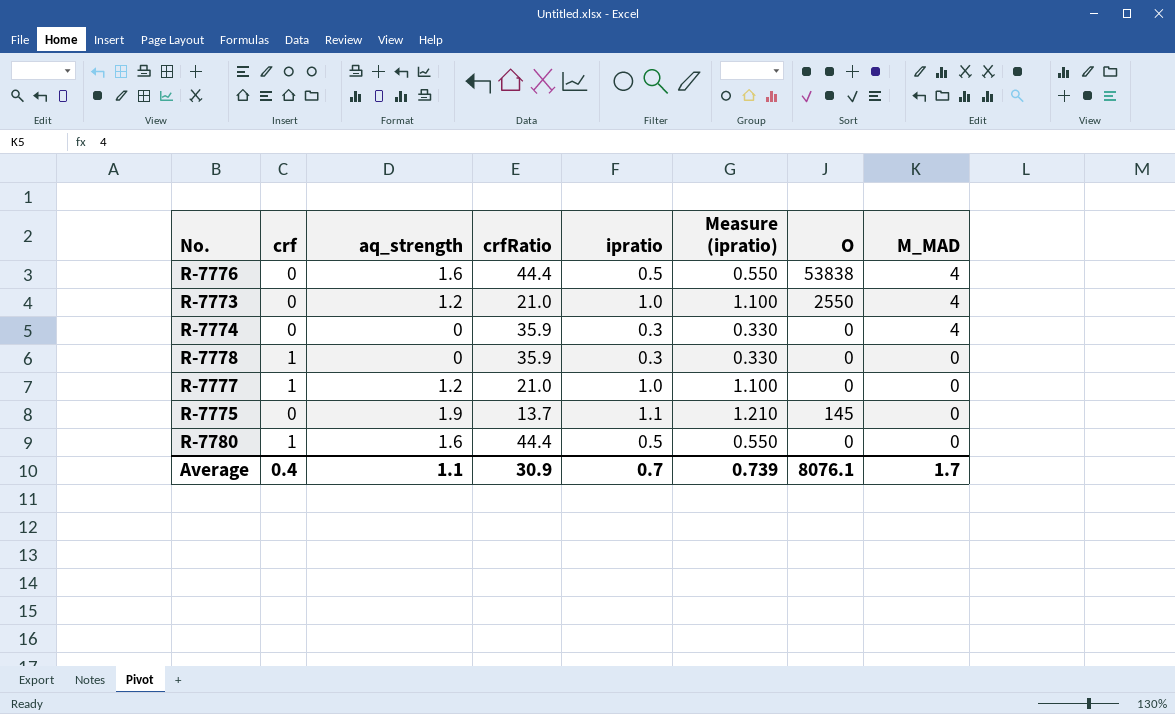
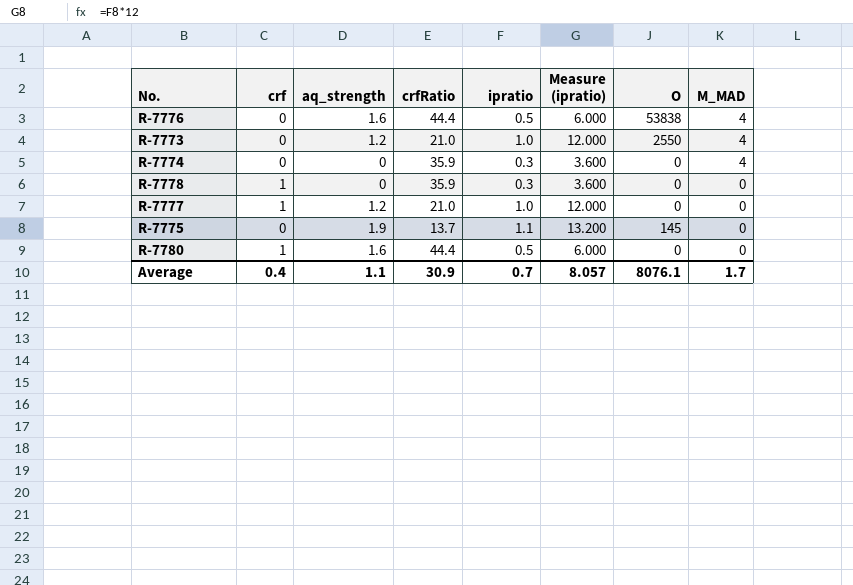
column Measure (ipratio) | formula: [ipratio] * 1.1 -> [ipratio] * 12
Average | Measure (ipratio): 0.739 -> 8.057

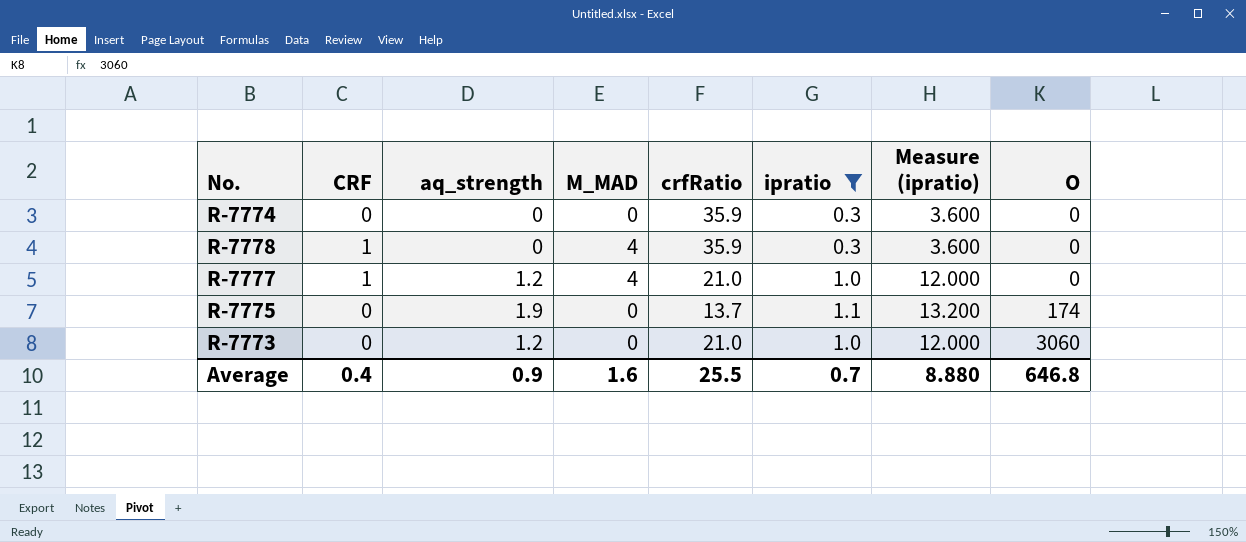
filter: none -> ipratio != 0.5
row order: M_MAD descending -> O ascending
column name: crf -> CRF
column M_MAD | position: 8 -> 4
R-7774 | M_MAD: 4 -> 0
R-7778 | M_MAD: 0 -> 4
R-7777 | M_MAD: 0 -> 4
R-7775 | O: 145 -> 174
R-7773 | M_MAD: 4 -> 0
R-7773 | O: 2550 -> 3060
Average | aq_strength: 1.1 -> 0.9
Average | M_MAD: 1.7 -> 1.6
Average | crfRatio: 30.9 -> 25.5
Average | Measure (ipratio): 8.057 -> 8.880
Average | O: 8076.1 -> 646.8

